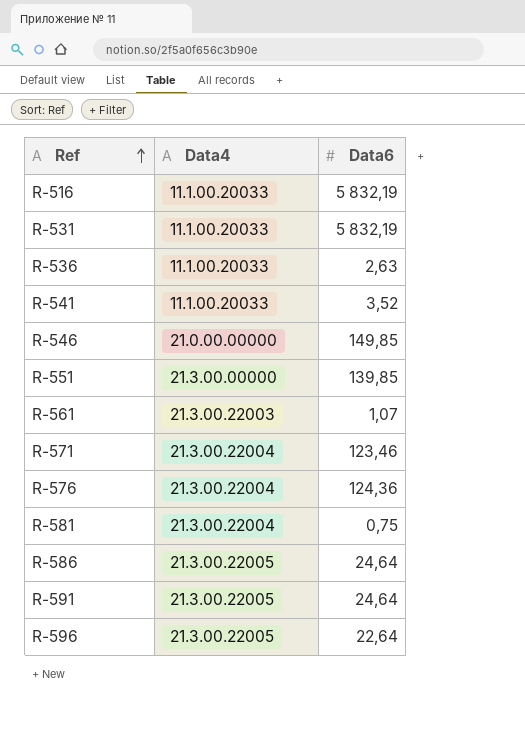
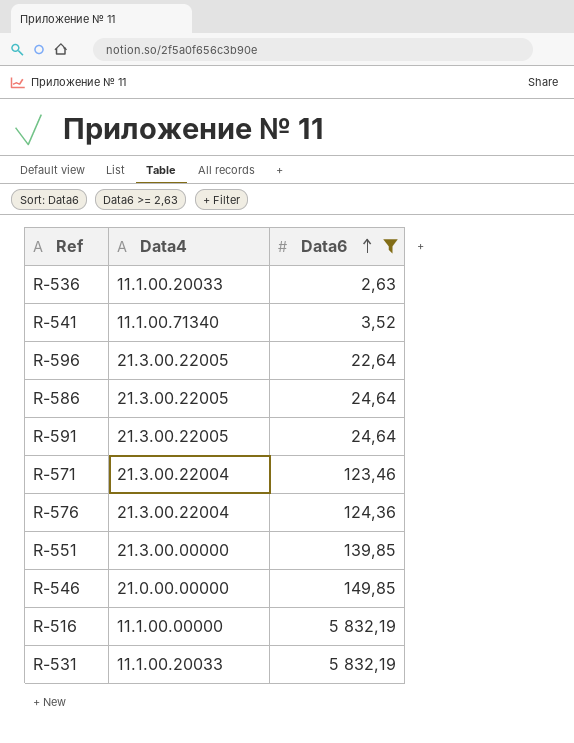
filter: none -> Data6 >= 2,63
row order: Ref ascending -> Data6 ascending
R-541 | Data4: 11.1.00.20033 -> 11.1.00.71340
R-516 | Data4: 11.1.00.20033 -> 11.1.00.00000

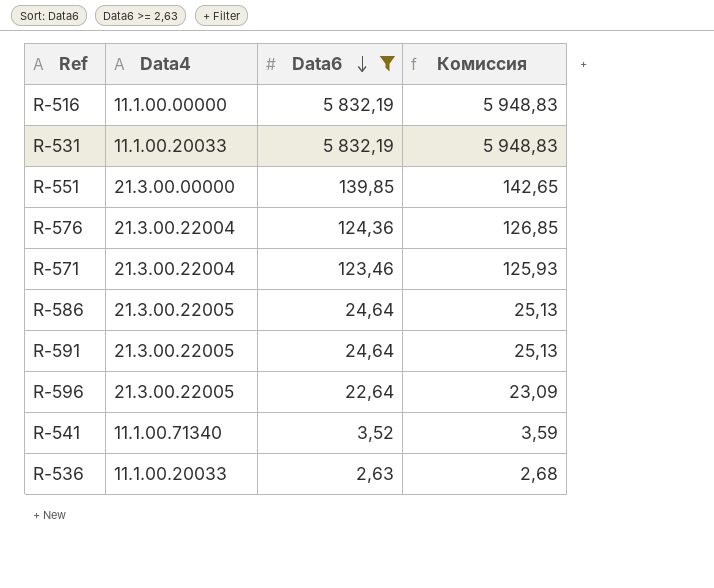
row order: Data6 ascending -> Data6 descending
column Комиссия | formula: none -> [Data6] * 1,02
row R-546: 21.0.00.00000 | 149,85 -> none

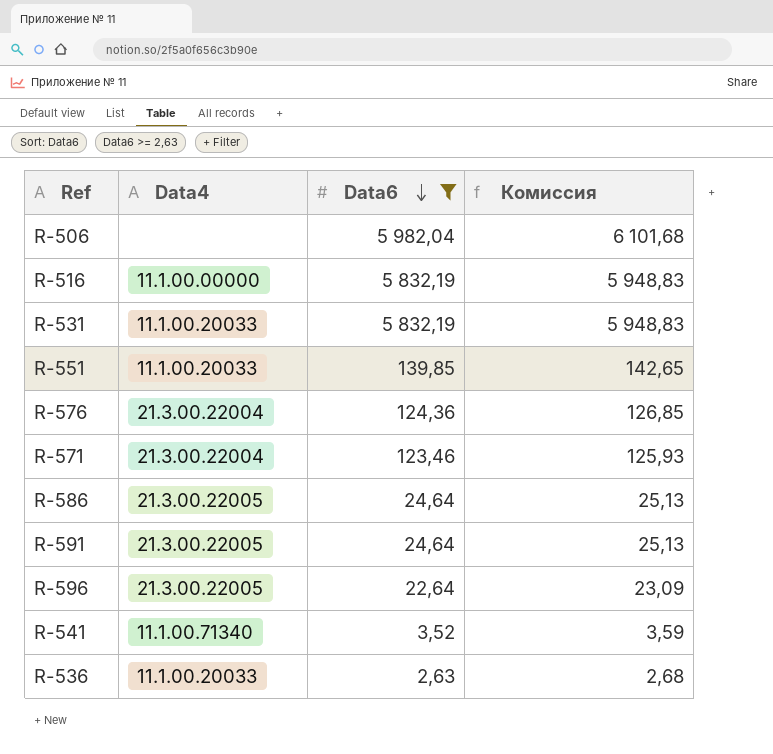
row R-506: none -> none | 5 982,04 | 6 101,68
R-551 | Data4: 21.3.00.00000 -> 11.1.00.20033

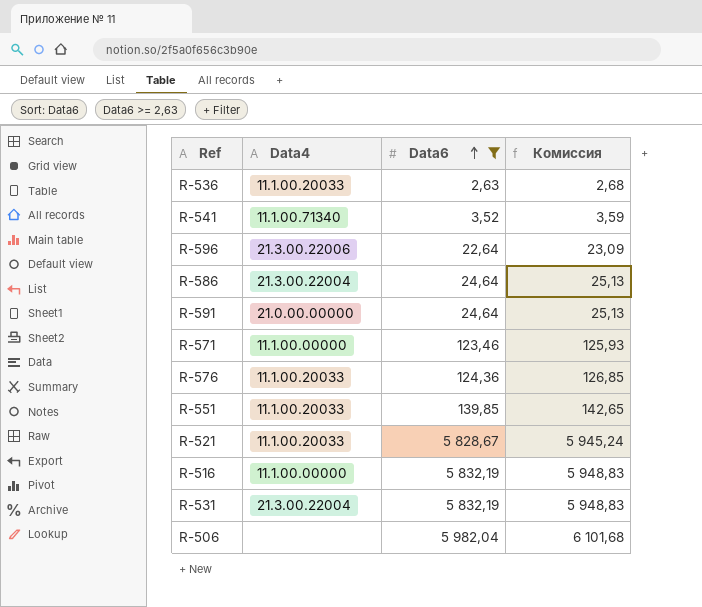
row order: Data6 descending -> Data6 ascending
R-596 | Data4: 21.3.00.22005 -> 21.3.00.22006
R-586 | Data4: 21.3.00.22005 -> 21.3.00.22004
R-591 | Data4: 21.3.00.22005 -> 21.0.00.00000
R-571 | Data4: 21.3.00.22004 -> 11.1.00.00000
R-576 | Data4: 21.3.00.22004 -> 11.1.00.20033
row R-521: none -> 11.1.00.20033 | 5 828,67 | 5 945,24
R-531 | Data4: 11.1.00.20033 -> 21.3.00.22004

